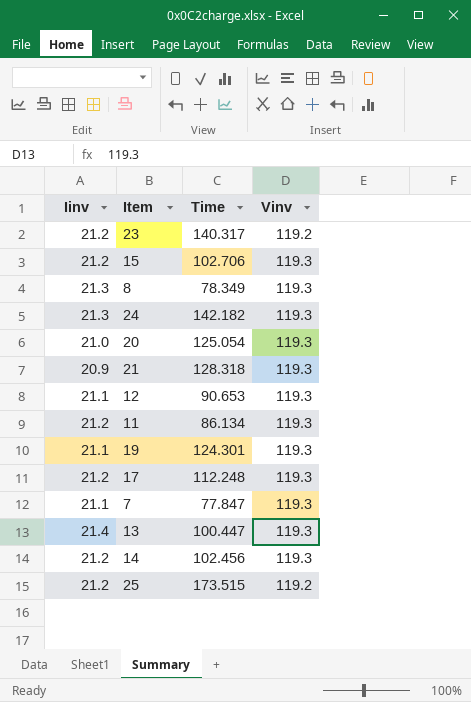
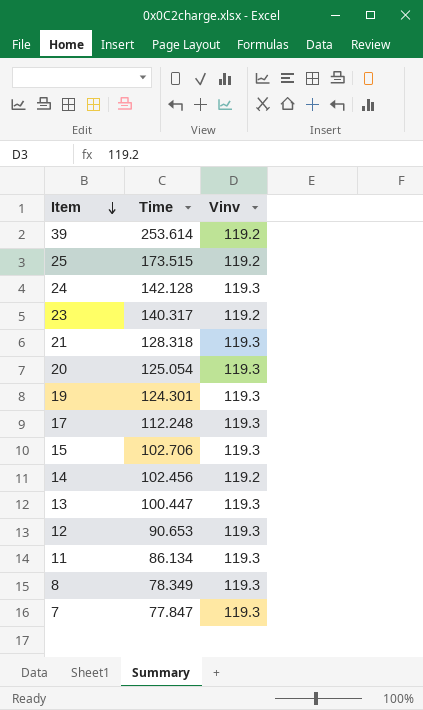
row order: none -> Item descending
column Iinv | position: 1 -> none
row 39: none -> 253.614 | 119.2
24 | Time: 142.182 -> 142.128
14 | Vinv: 119.3 -> 119.2

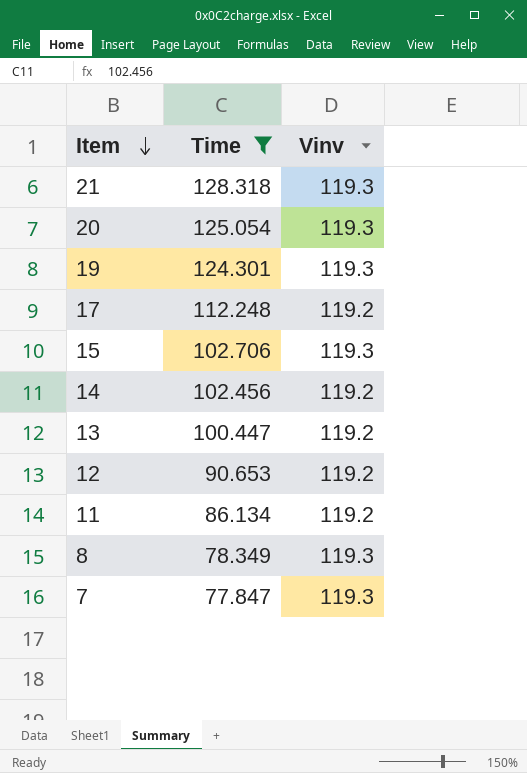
filter: none -> Time <= 128.318
17 | Vinv: 119.3 -> 119.2
13 | Vinv: 119.3 -> 119.2
12 | Vinv: 119.3 -> 119.2
11 | Vinv: 119.3 -> 119.2

